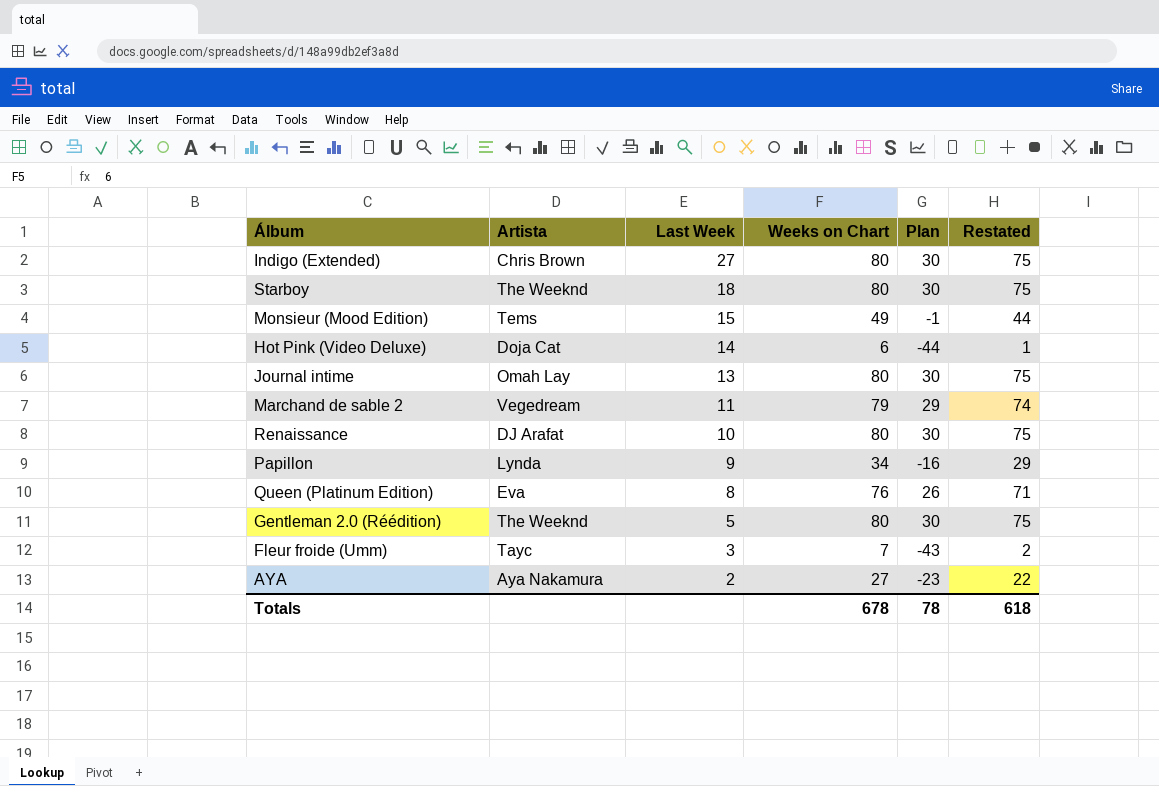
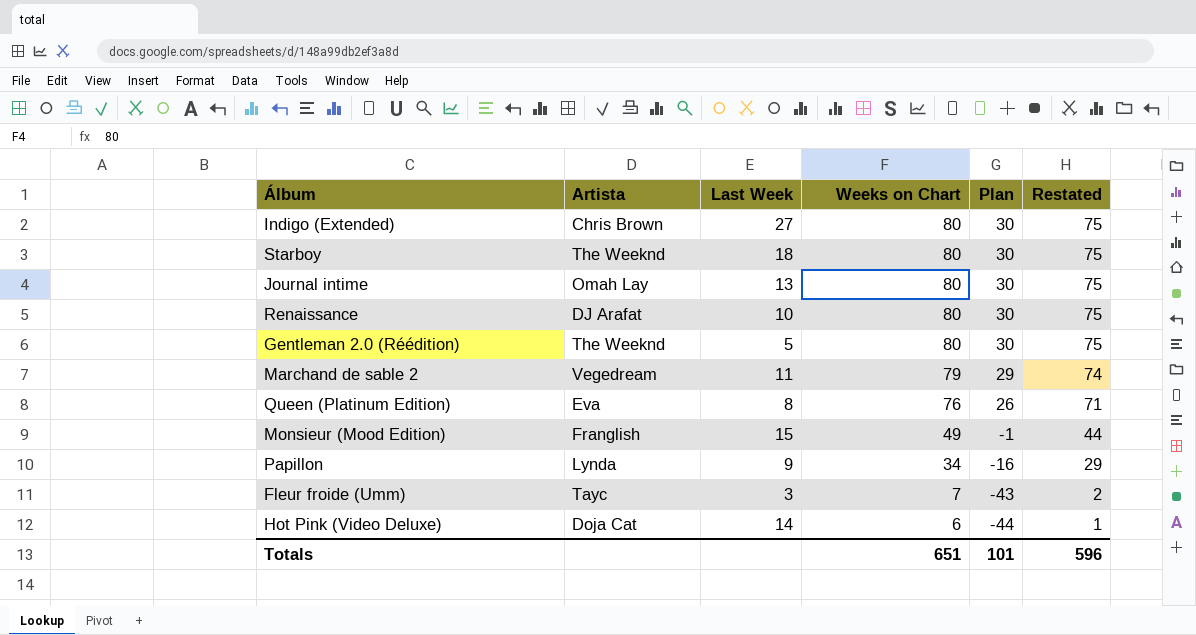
row order: Last Week descending -> Weeks on Chart descending
row AYA: Aya Nakamura | 2 | 27 | -23 | 22 -> none
Monsieur (Mood Edition) | Artista: Tems -> Franglish
Totals | Weeks on Chart: 678 -> 651
Totals | Plan: 78 -> 101
Totals | Restated: 618 -> 596

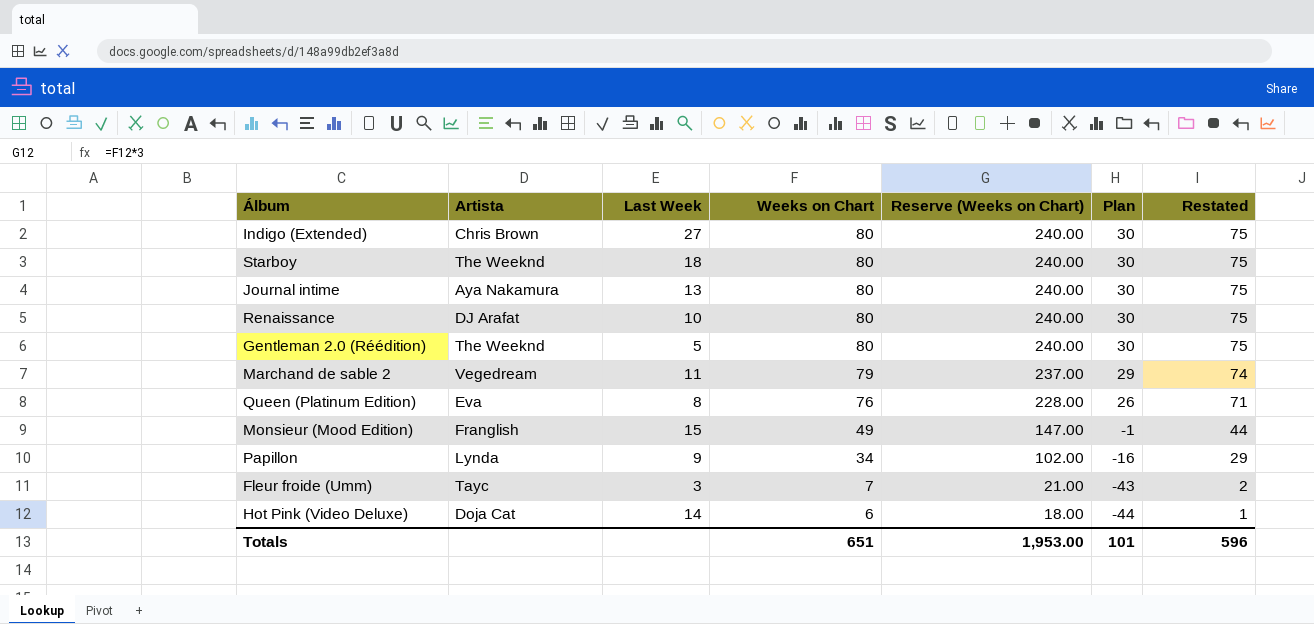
column Reserve (Weeks on Chart) | formula: none -> [Weeks on Chart] * 3
Journal intime | Artista: Omah Lay -> Aya Nakamura

